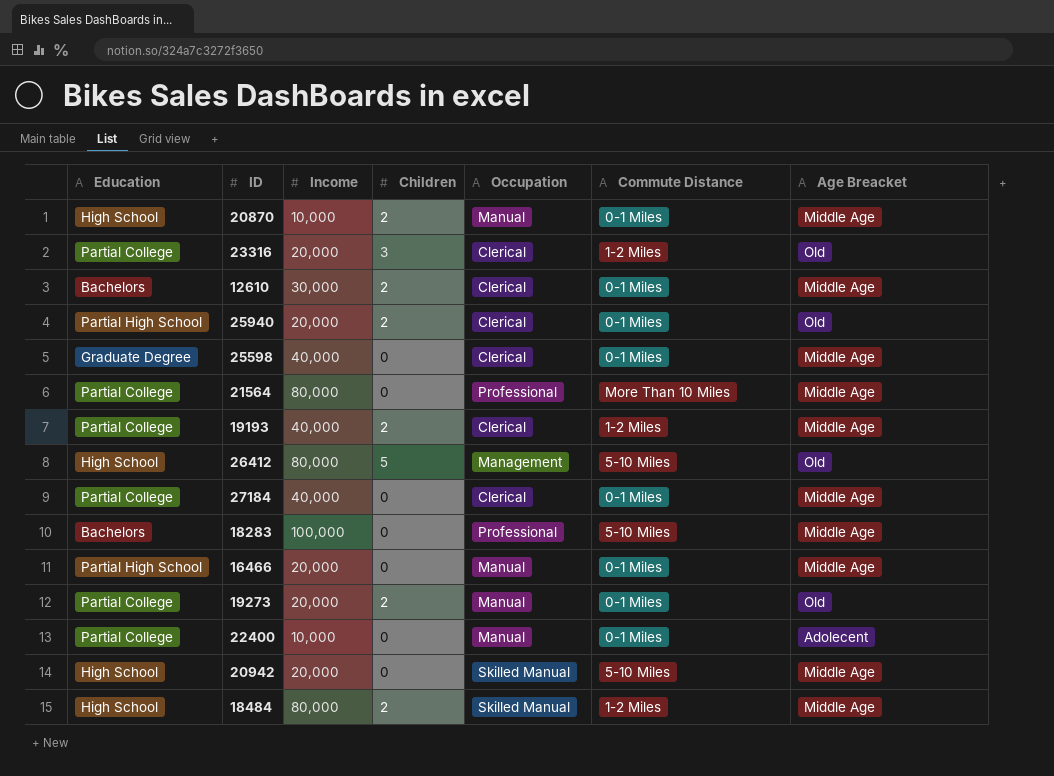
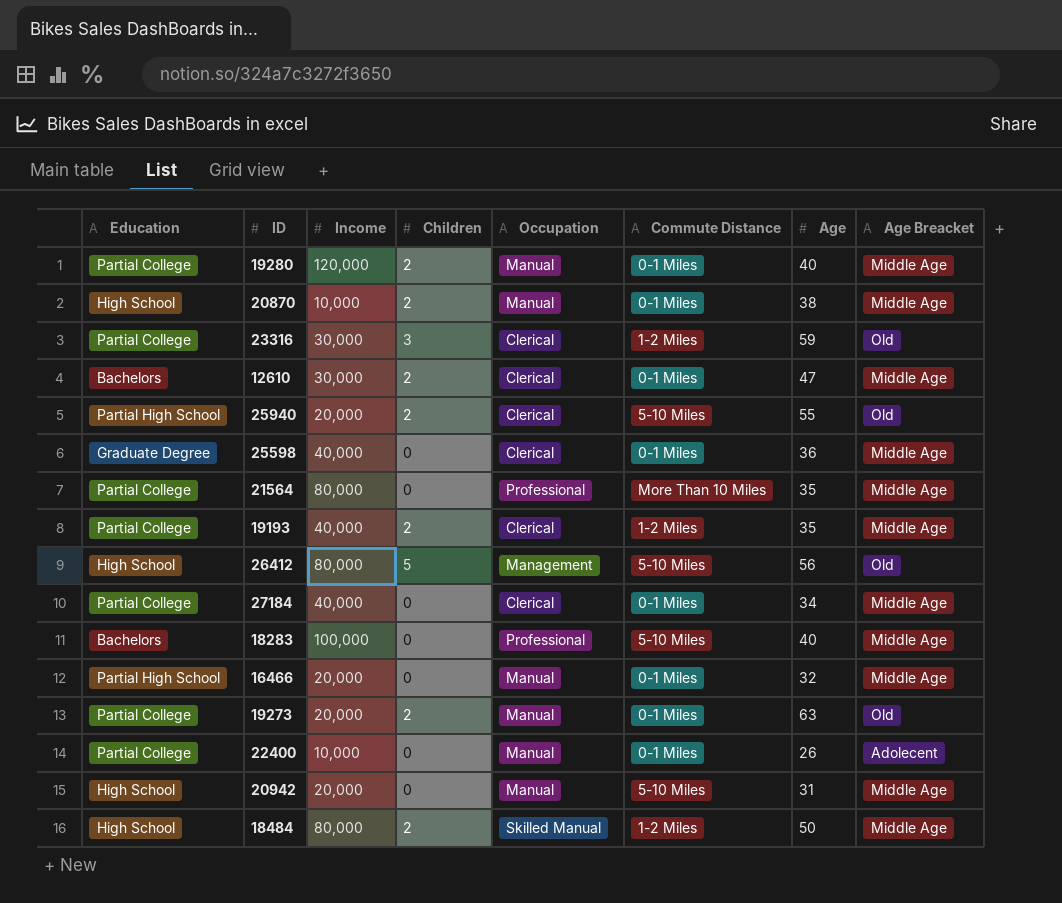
column Age | position: none -> 7
row 19280: none -> Partial College | 120,000 | 2 | Manual | 0-1 Miles | 40 | Middle Age
23316 | Income: 20,000 -> 30,000
25940 | Commute Distance: 0-1 Miles -> 5-10 Miles
20942 | Occupation: Skilled Manual -> Manual

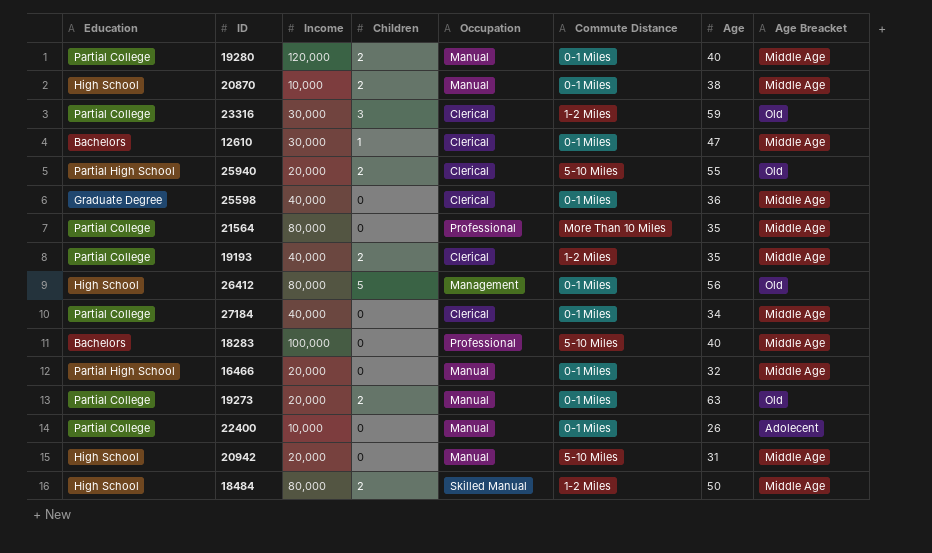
12610 | Children: 2 -> 1
26412 | Commute Distance: 5-10 Miles -> 0-1 Miles

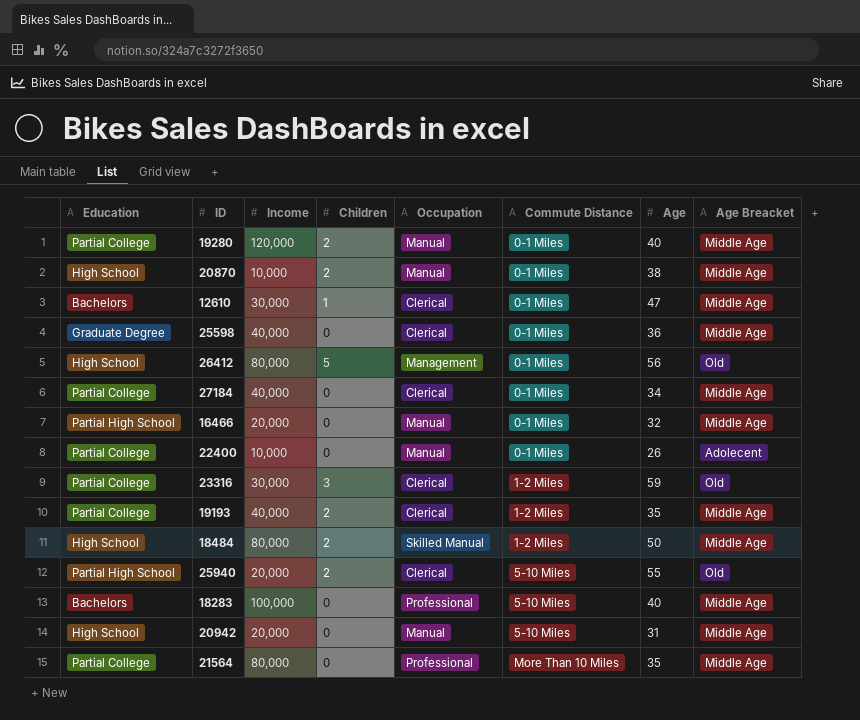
row order: none -> Commute Distance ascending
row 19273: Partial College | 20,000 | 2 | Manual | 0-1 Miles | 63 | Old -> none

